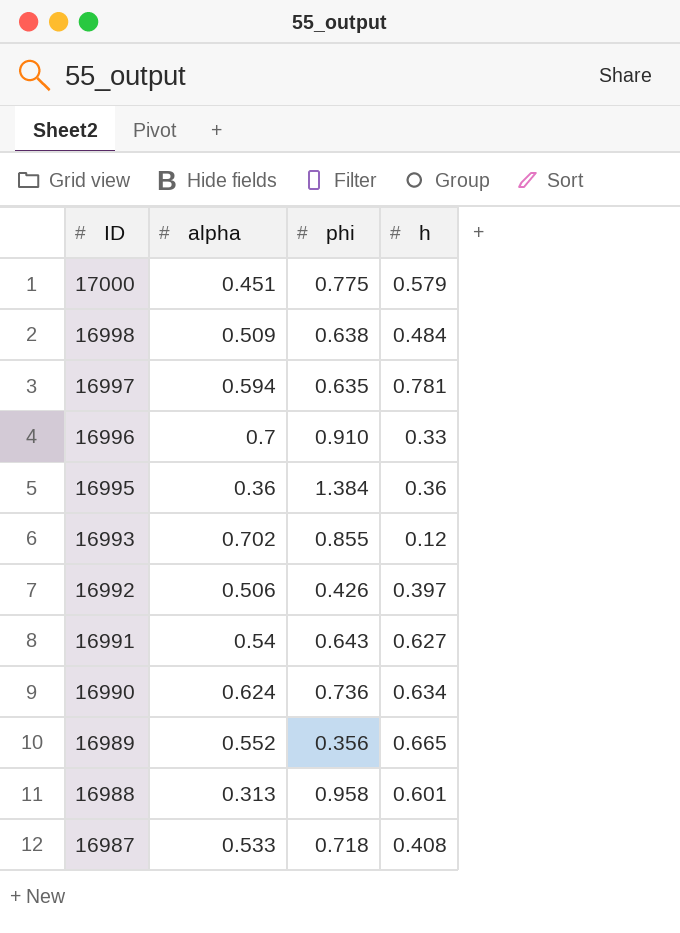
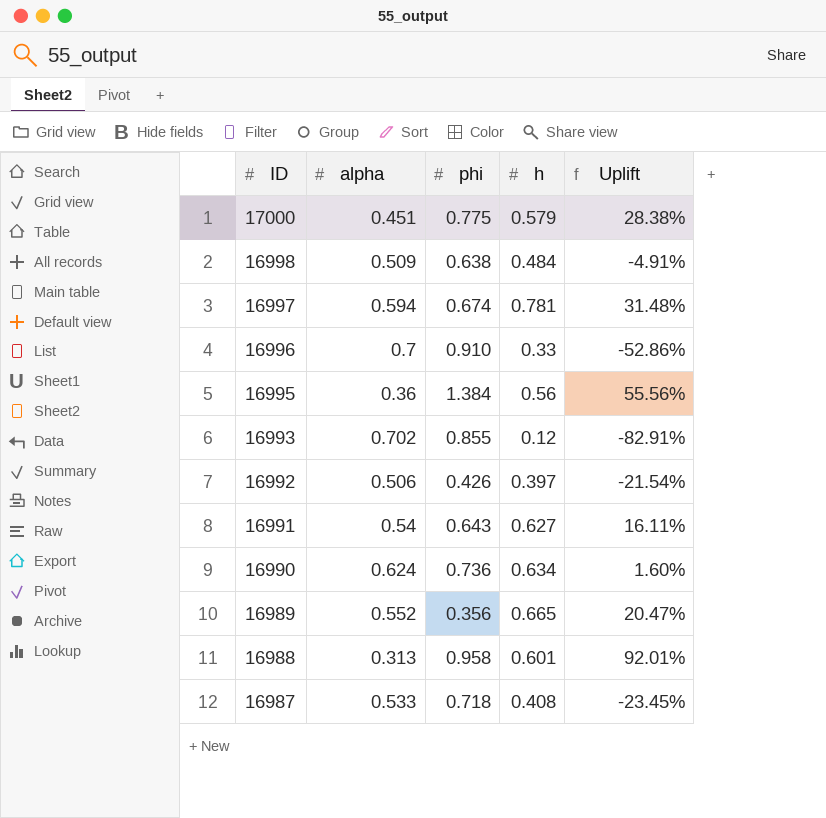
column Uplift | formula: none -> ([h] - [alpha]) / [alpha]
16997 | phi: 0.635 -> 0.674
16995 | h: 0.36 -> 0.56

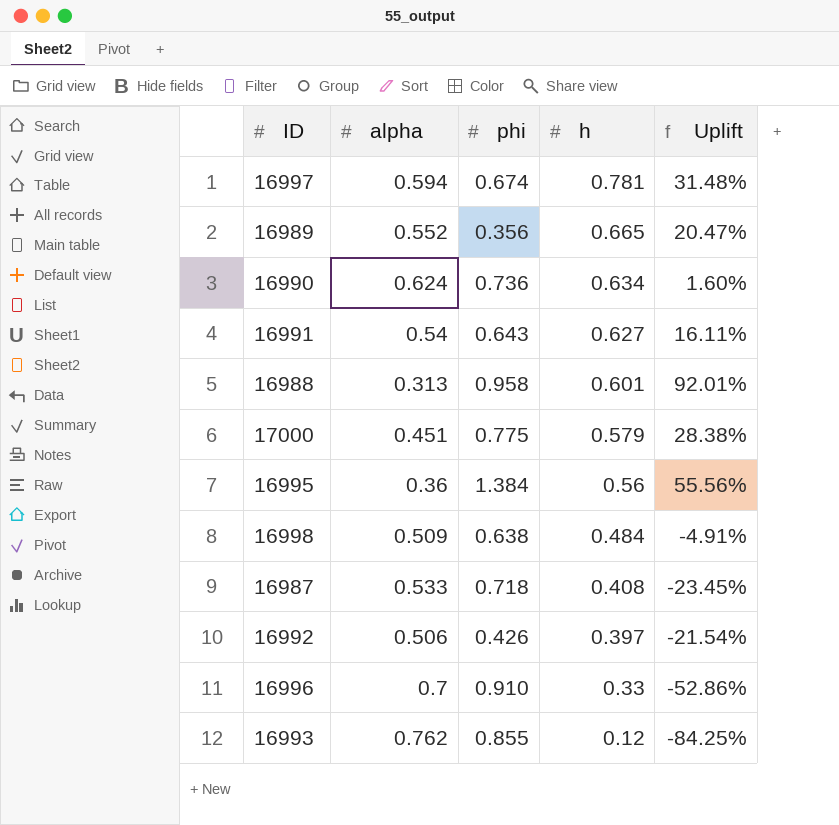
row order: ID descending -> h descending
16993 | alpha: 0.702 -> 0.762
16993 | Uplift: -82.91% -> -84.25%

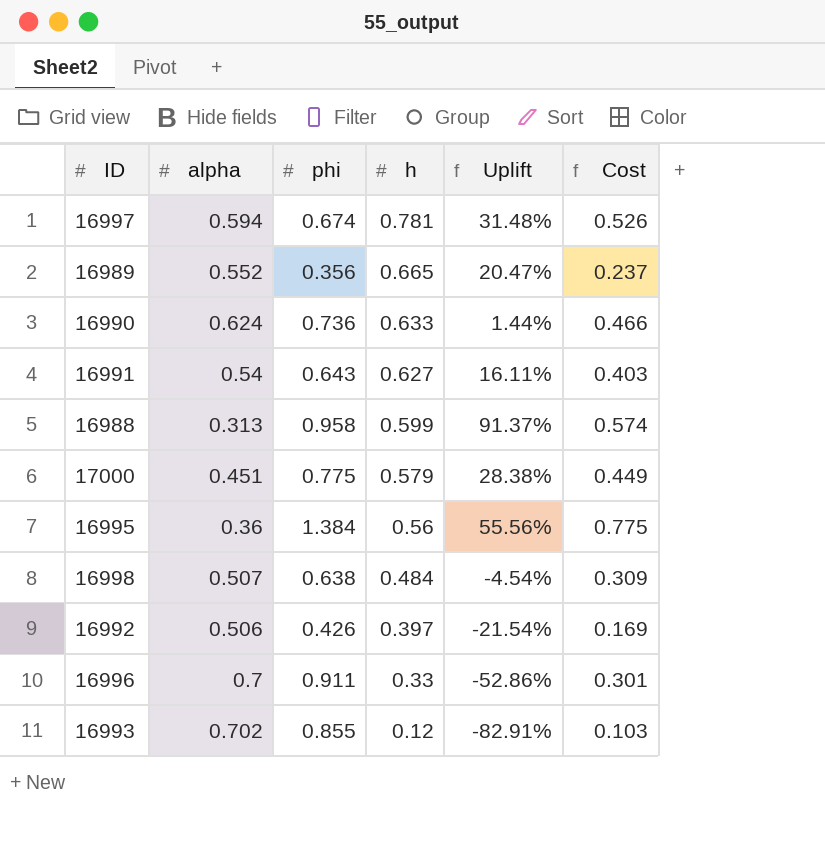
column Cost | formula: none -> [phi] * [h]
row 16987: 0.533 | 0.718 | 0.408 | -23.45% -> none
16990 | h: 0.634 -> 0.633
16990 | Uplift: 1.60% -> 1.44%
16988 | h: 0.601 -> 0.599
16988 | Uplift: 92.01% -> 91.37%
16998 | alpha: 0.509 -> 0.507
16998 | Uplift: -4.91% -> -4.54%
16996 | phi: 0.910 -> 0.911
16993 | alpha: 0.762 -> 0.702
16993 | Uplift: -84.25% -> -82.91%

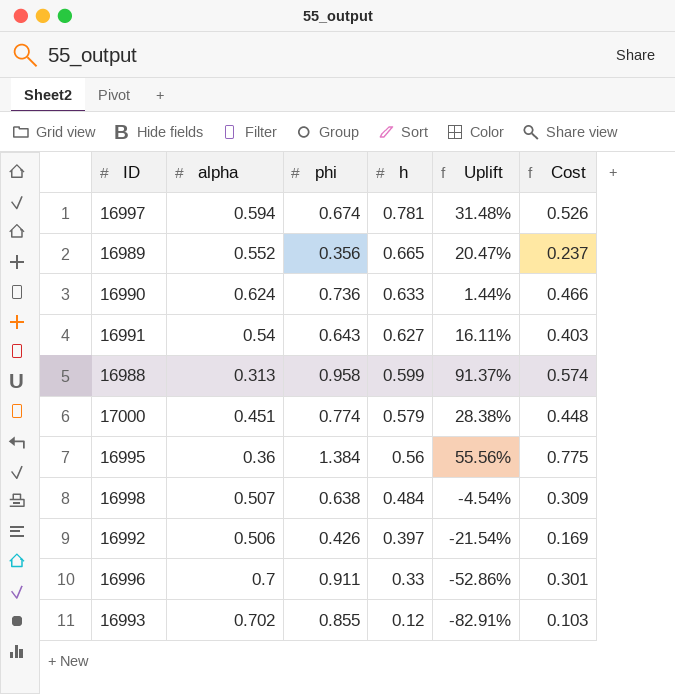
17000 | phi: 0.775 -> 0.774
17000 | Cost: 0.449 -> 0.448

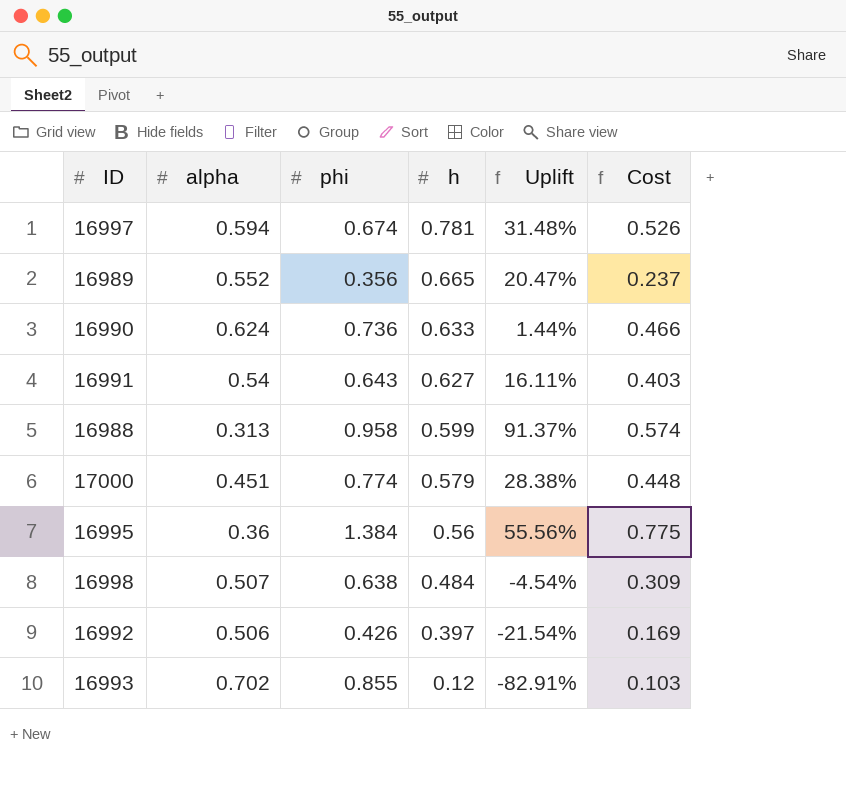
row 16996: 0.7 | 0.911 | 0.33 | -52.86% | 0.301 -> none

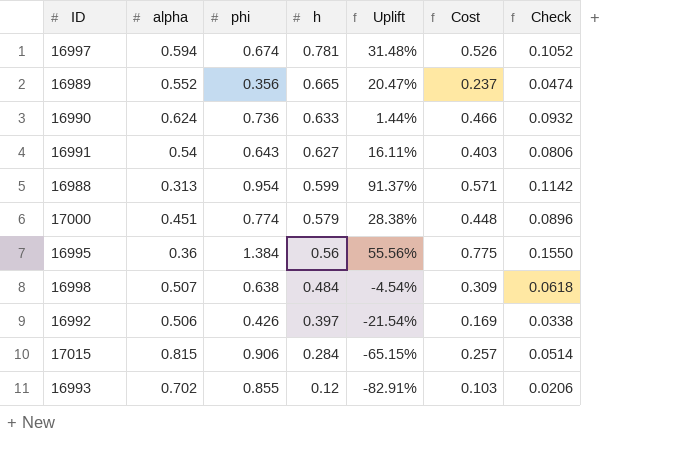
column Check | formula: none -> [Cost] * 0.2
16988 | phi: 0.958 -> 0.954
16988 | Cost: 0.574 -> 0.571
row 17015: none -> 0.815 | 0.906 | 0.284 | -65.15% | 0.257 | 0.0514

